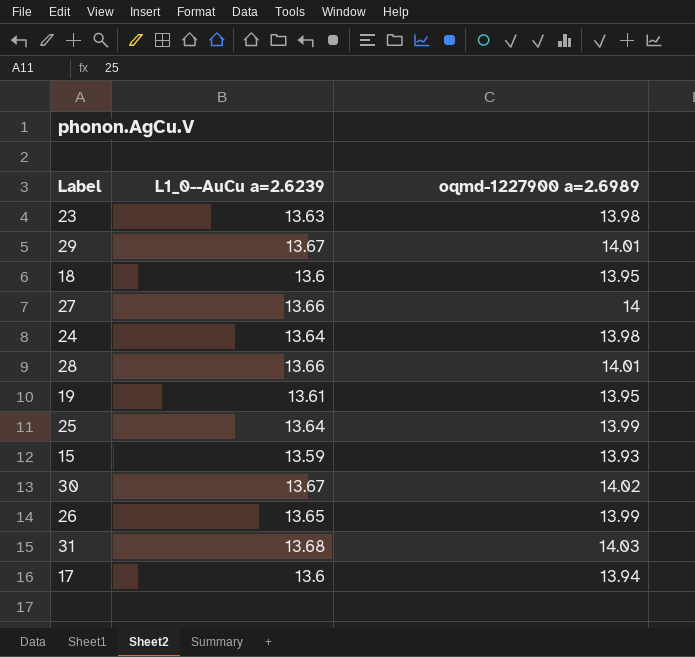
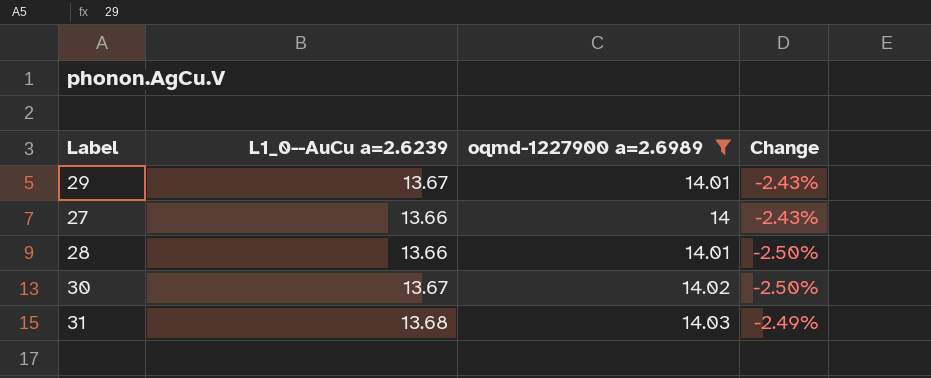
filter: none -> oqmd-1227900 a=2.6989 >= 14
column Change | formula: none -> ([L1_0--AuCu a=2.6239] - [oqmd-1227900 a=2.6989]) / [oqmd-1227900 a=2.6989]

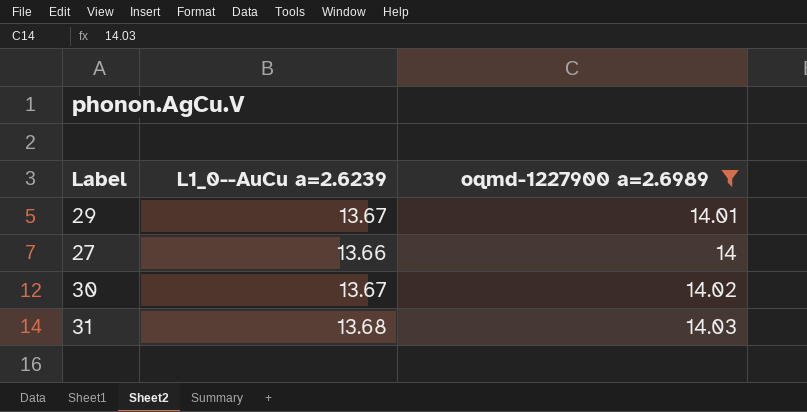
column Change | formula: ([L1_0--AuCu a=2.6239] - [oqmd-1227900 a=2.6989]) / [oqmd-1227900 a=2.6989] -> none
row 28: 13.66 | 14.01 | -2.50% -> none

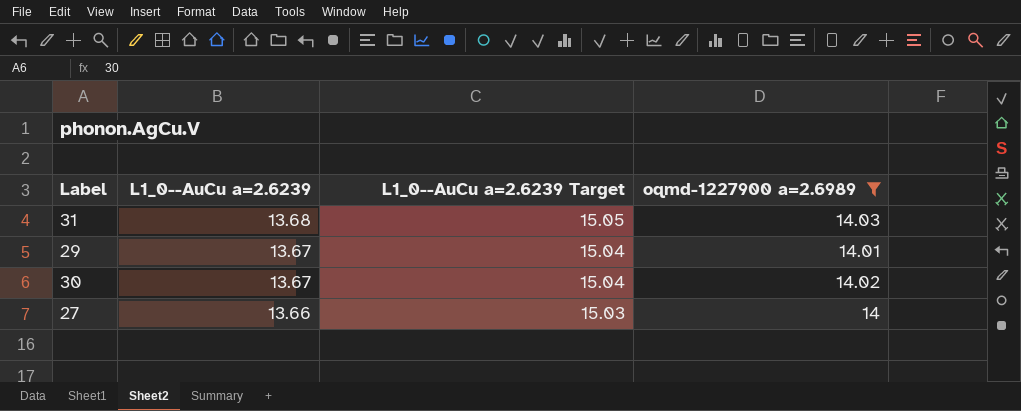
row order: none -> L1_0--AuCu a=2.6239 descending
column L1_0--AuCu a=2.6239 Target | formula: none -> [L1_0--AuCu a=2.6239] * 1.1

